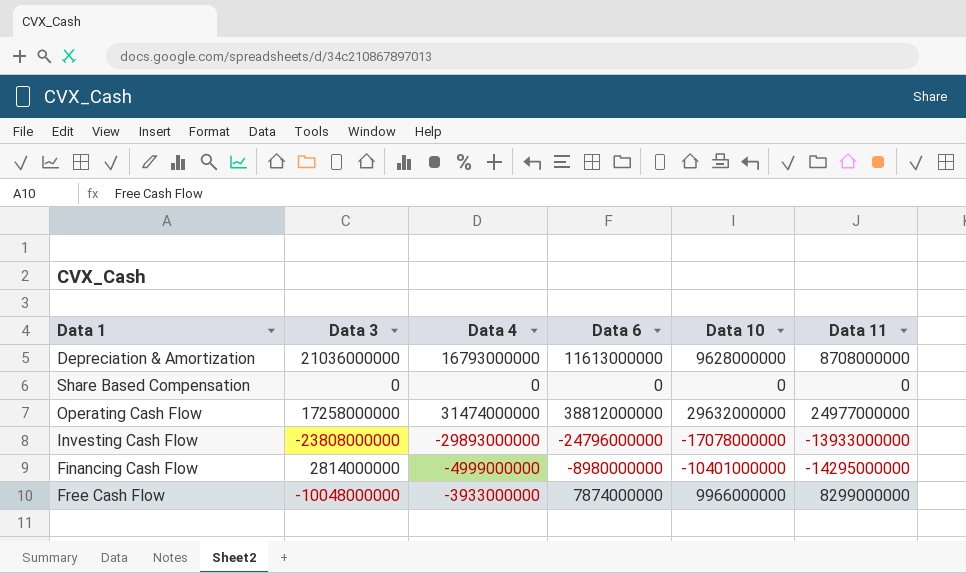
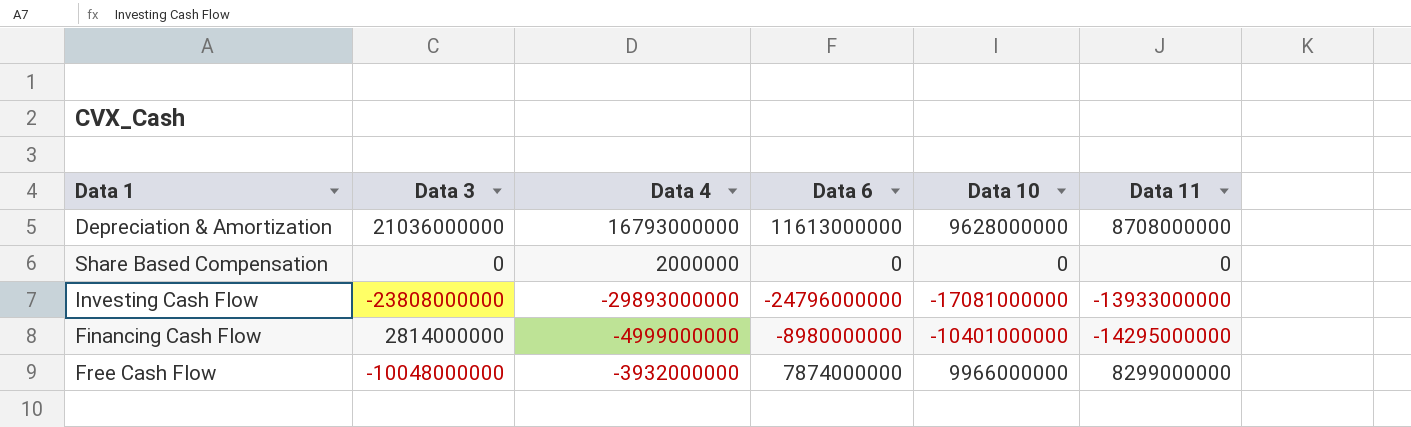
row Operating Cash Flow: 17258000000 | 31474000000 | 38812000000 | 29632000000 | 24977000000 -> none
Share Based Compensation | Data 4: 0 -> 2000000
Investing Cash Flow | Data 10: -17078000000 -> -17081000000
Free Cash Flow | Data 4: -3933000000 -> -3932000000

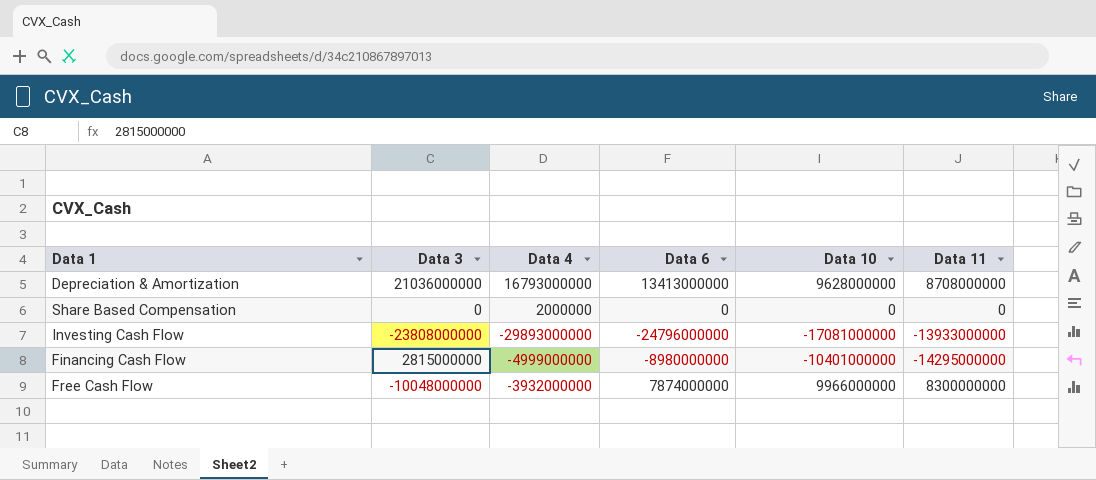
Depreciation & Amortization | Data 6: 11613000000 -> 13413000000
Financing Cash Flow | Data 3: 2814000000 -> 2815000000
Free Cash Flow | Data 11: 8299000000 -> 8300000000

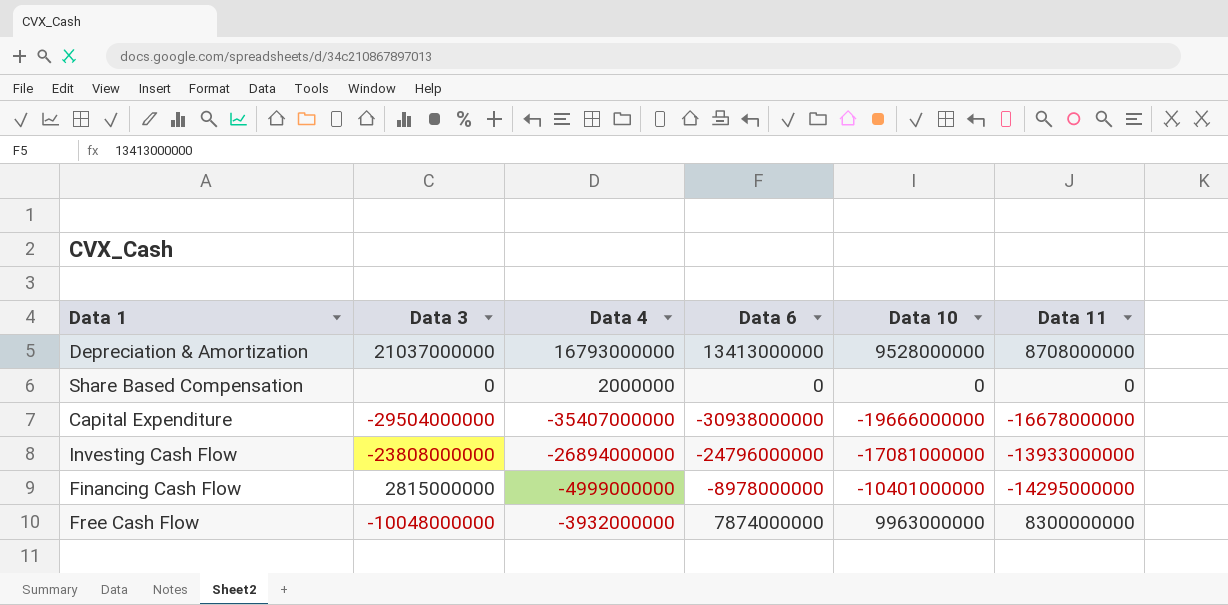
Depreciation & Amortization | Data 3: 21036000000 -> 21037000000
Depreciation & Amortization | Data 10: 9628000000 -> 9528000000
row Capital Expenditure: none -> -29504000000 | -35407000000 | -30938000000 | -19666000000 | -16678000000
Investing Cash Flow | Data 4: -29893000000 -> -26894000000
Financing Cash Flow | Data 6: -8980000000 -> -8978000000
Free Cash Flow | Data 10: 9966000000 -> 9963000000

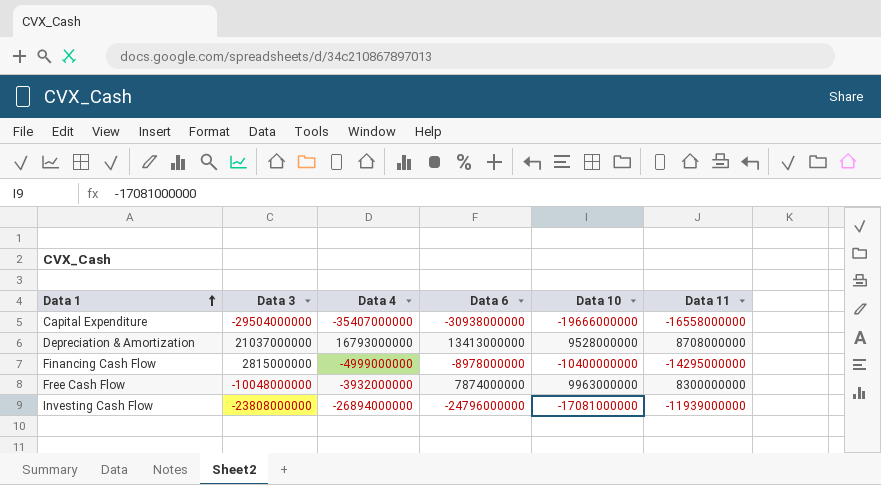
row order: none -> Data 1 ascending
row Share Based Compensation: 0 | 2000000 | 0 | 0 | 0 -> none
Capital Expenditure | Data 11: -16678000000 -> -16558000000
Financing Cash Flow | Data 10: -10401000000 -> -10400000000
Investing Cash Flow | Data 11: -13933000000 -> -11939000000

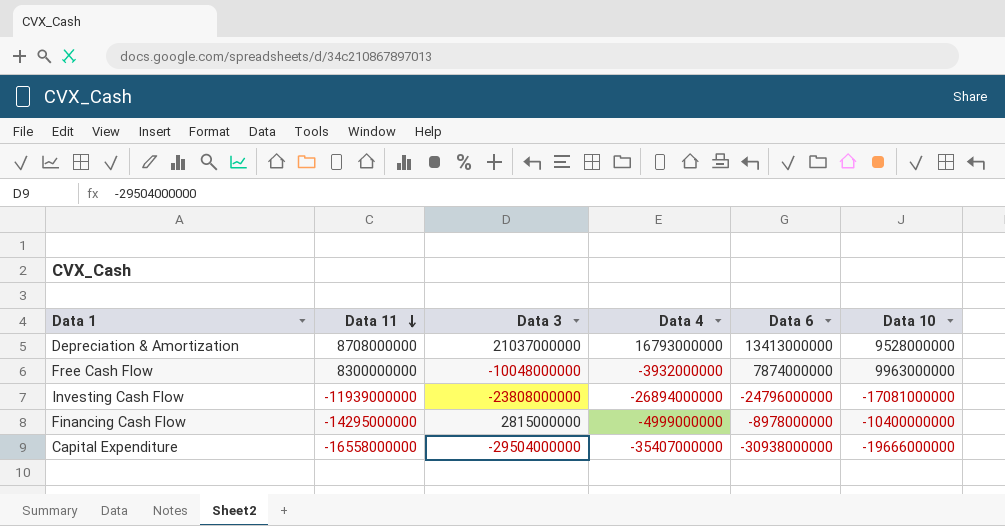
row order: Data 1 ascending -> Data 11 descending
column Data 11 | position: 6 -> 2

